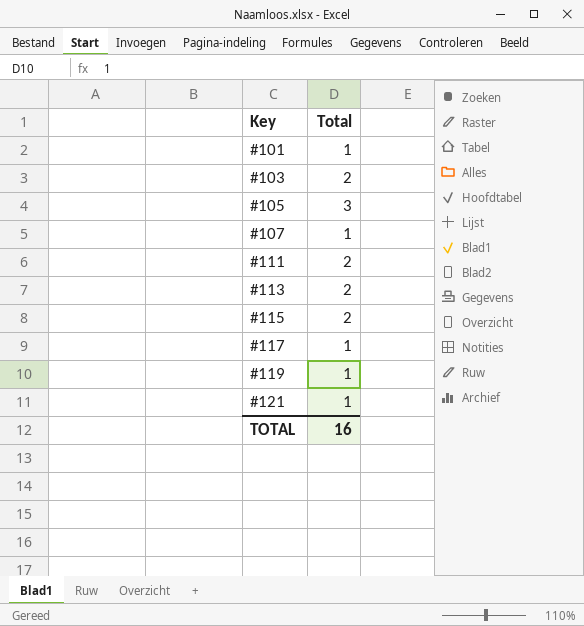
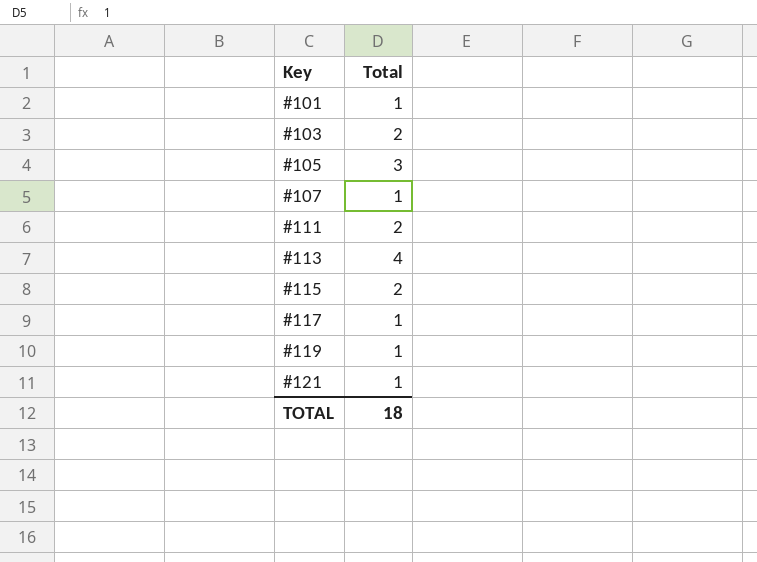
#113 | Total: 2 -> 4
TOTAL | Total: 16 -> 18

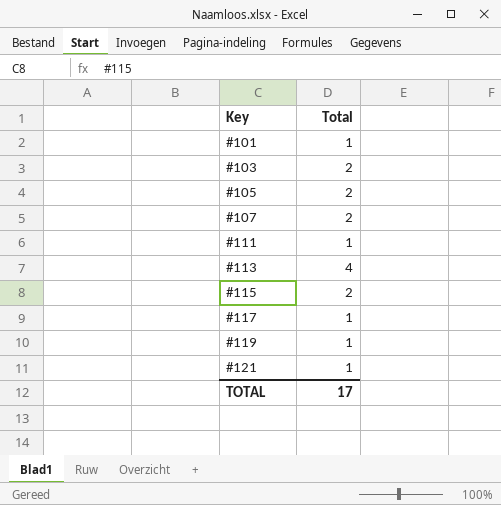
#105 | Total: 3 -> 2
#107 | Total: 1 -> 2
#111 | Total: 2 -> 1
TOTAL | Total: 18 -> 17

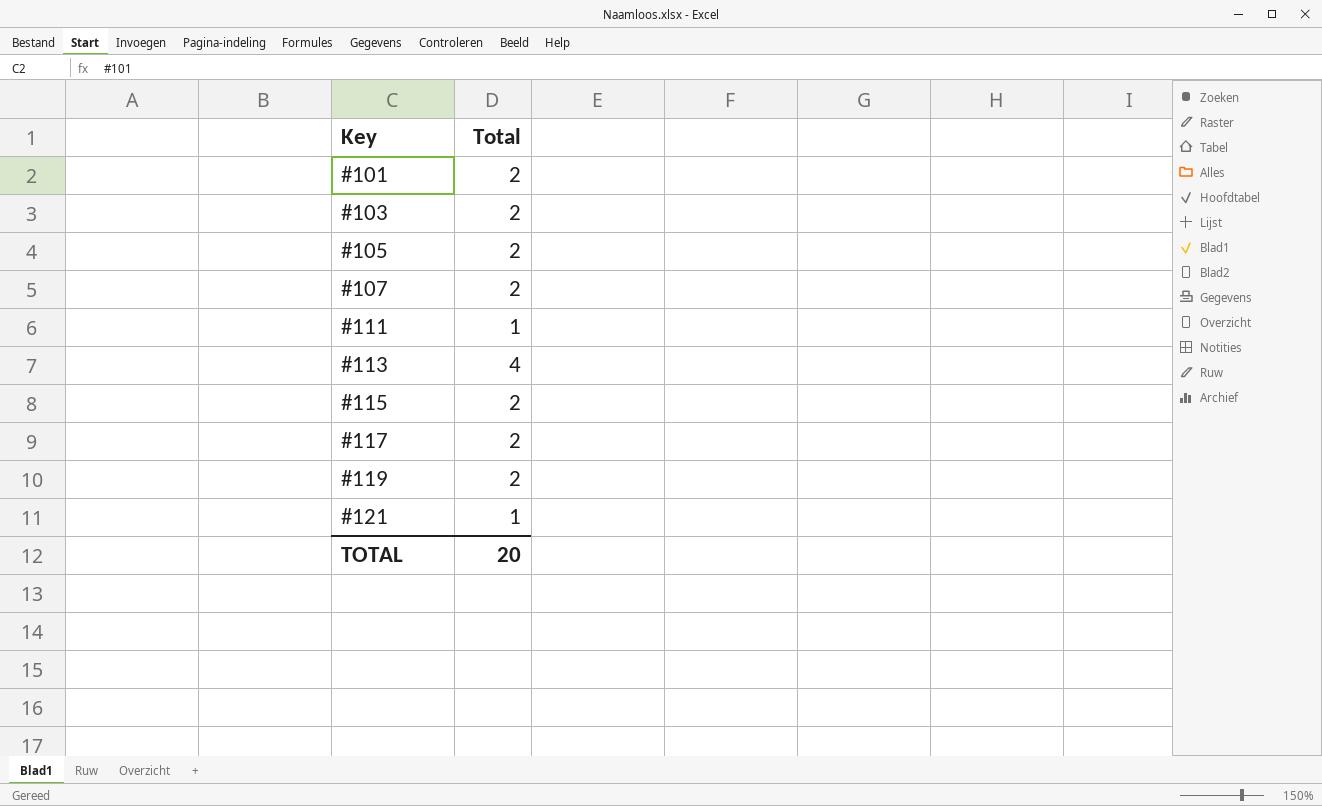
#101 | Total: 1 -> 2
#117 | Total: 1 -> 2
#119 | Total: 1 -> 2
TOTAL | Total: 17 -> 20

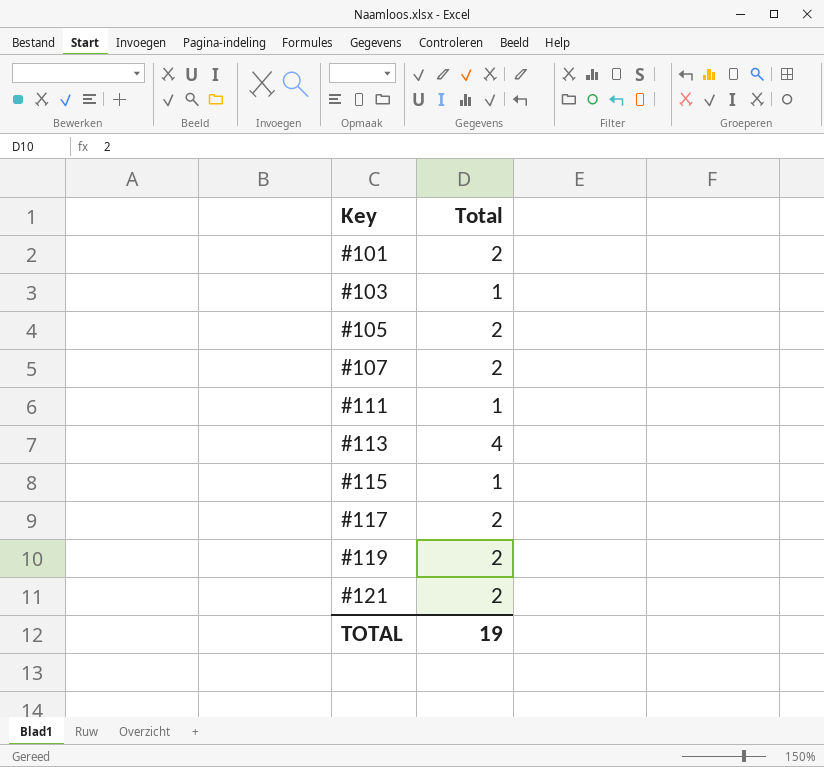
#103 | Total: 2 -> 1
#115 | Total: 2 -> 1
#121 | Total: 1 -> 2
TOTAL | Total: 20 -> 19

